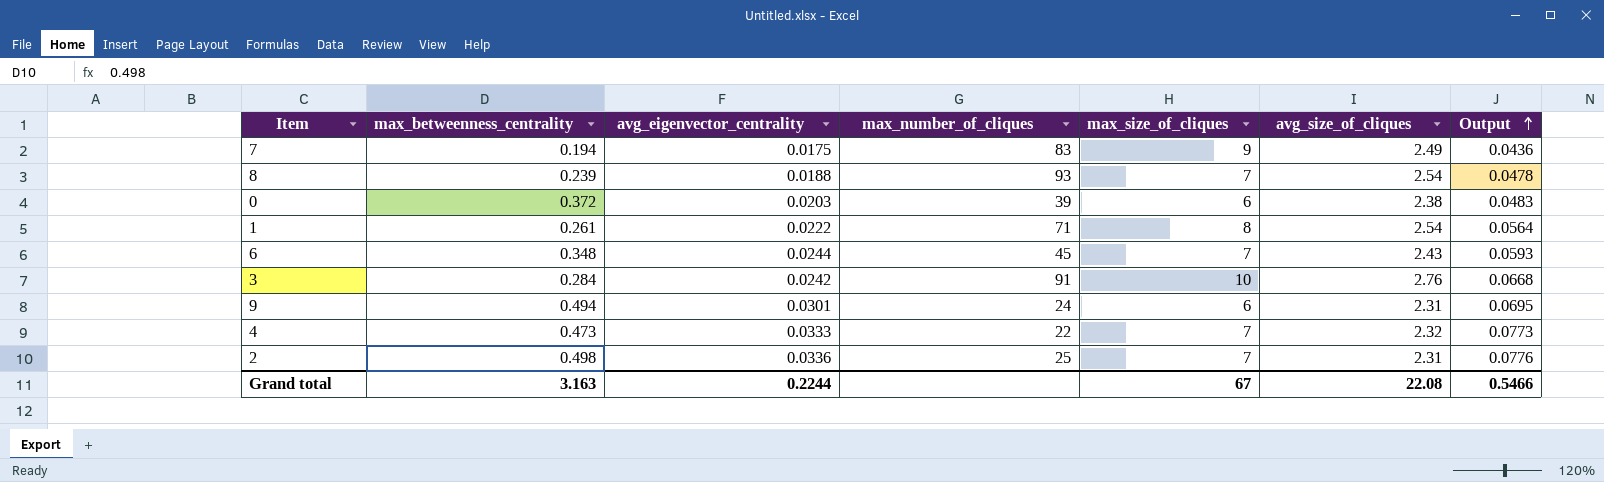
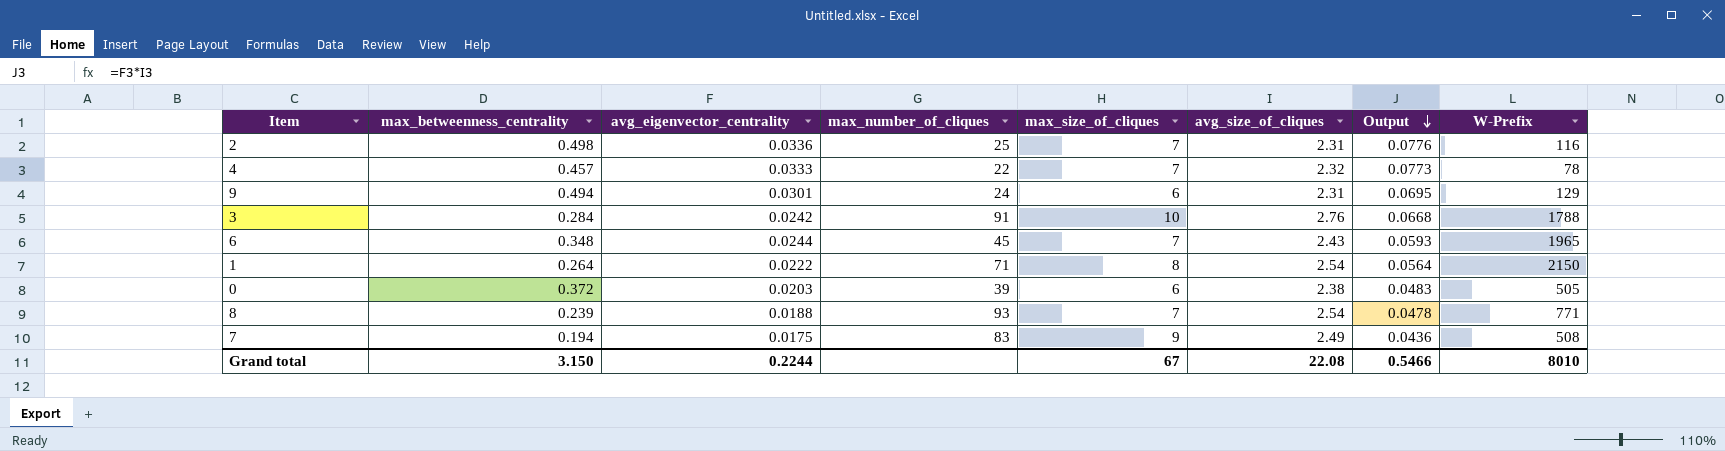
row order: Output ascending -> Output descending
column W-Prefix | position: none -> 8
4 | max_betweenness_centrality: 0.473 -> 0.457
1 | max_betweenness_centrality: 0.261 -> 0.264
Grand total | max_betweenness_centrality: 3.163 -> 3.150

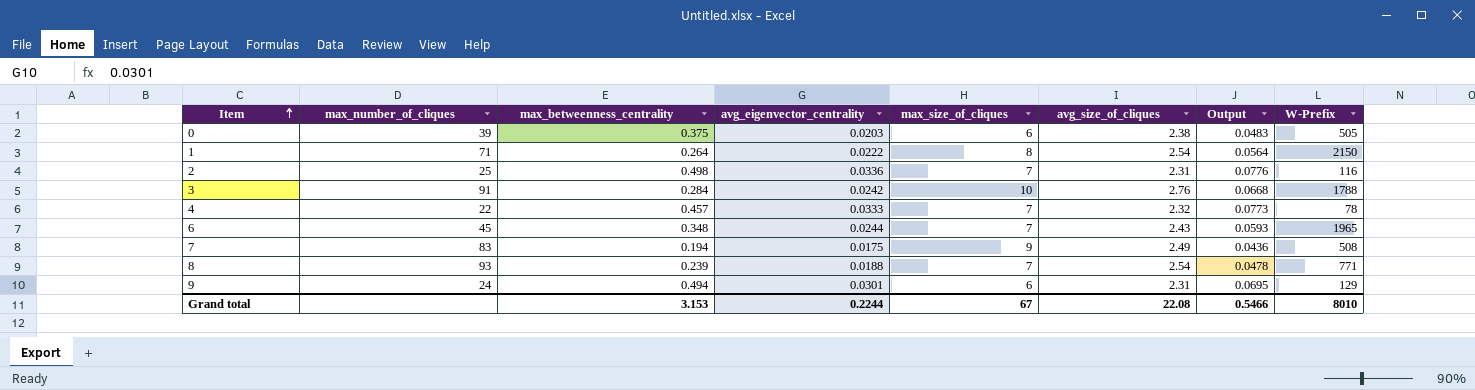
row order: Output descending -> Item ascending
column max_number_of_cliques | position: 4 -> 2
0 | max_betweenness_centrality: 0.372 -> 0.375
Grand total | max_betweenness_centrality: 3.150 -> 3.153

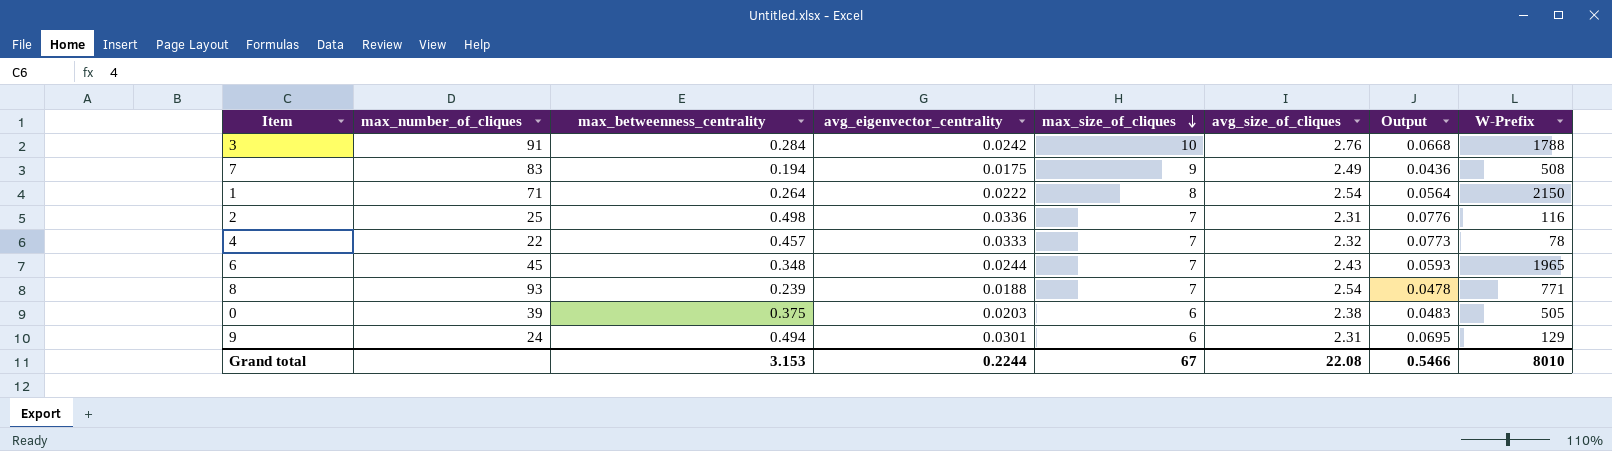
row order: Item ascending -> max_size_of_cliques descending

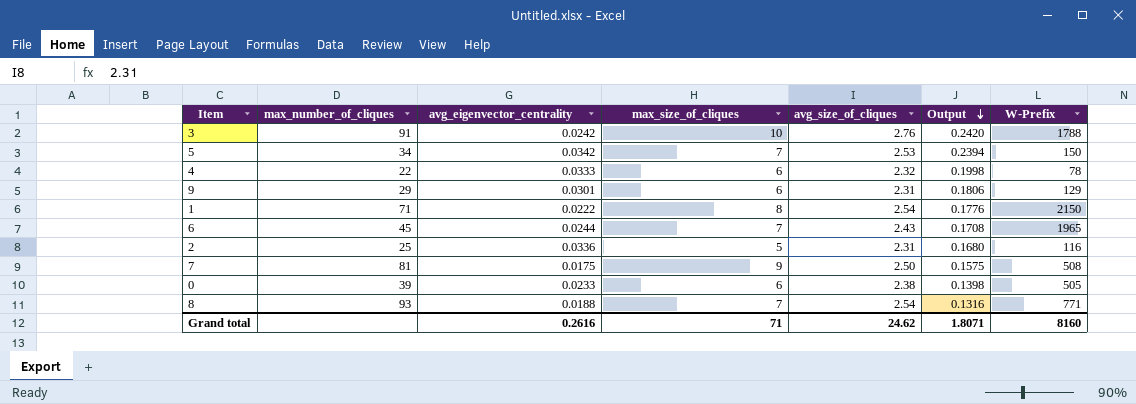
row order: max_size_of_cliques descending -> Output descending
column max_betweenness_centrality | position: 3 -> none
column Output | formula: [avg_eigenvector_centrality] * [avg_size_of_cliques] -> [avg_eigenvector_centrality] * [max_size_of_cliques]
row 5: none -> 34 | 0.0342 | 7 | 2.53 | 0.2394 | 150
4 | max_size_of_cliques: 7 -> 6
9 | max_number_of_cliques: 24 -> 29
2 | max_size_of_cliques: 7 -> 5
7 | max_number_of_cliques: 83 -> 81
7 | avg_size_of_cliques: 2.49 -> 2.50
0 | avg_eigenvector_centrality: 0.0203 -> 0.0233
Grand total | avg_eigenvector_centrality: 0.2244 -> 0.2616
Grand total | max_size_of_cliques: 67 -> 71
Grand total | avg_size_of_cliques: 22.08 -> 24.62
Grand total | Output: 0.5466 -> 1.8071
Grand total | W-Prefix: 8010 -> 8160

